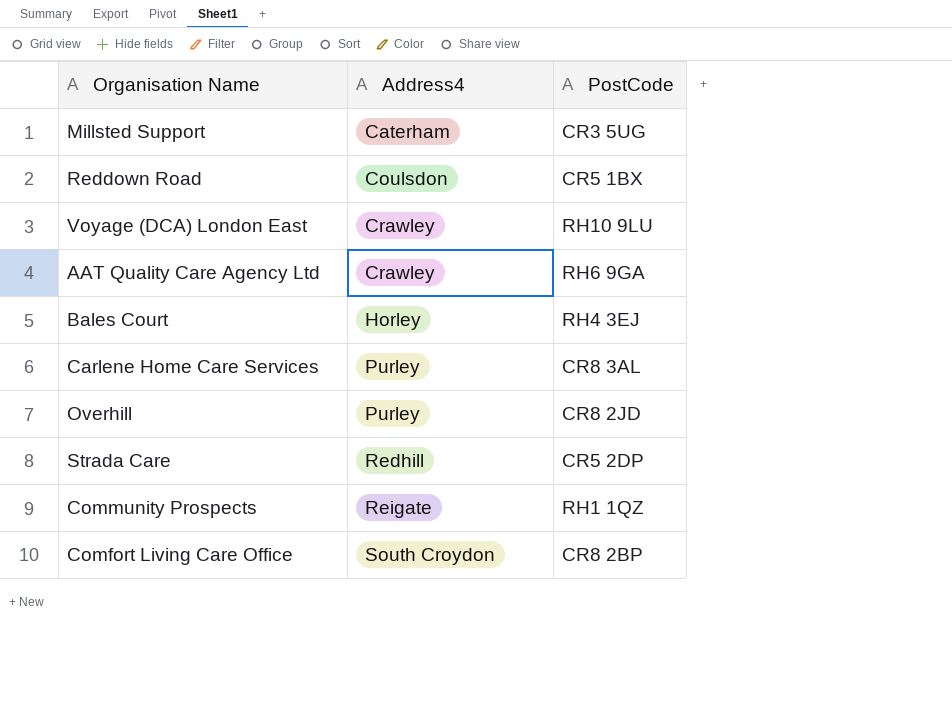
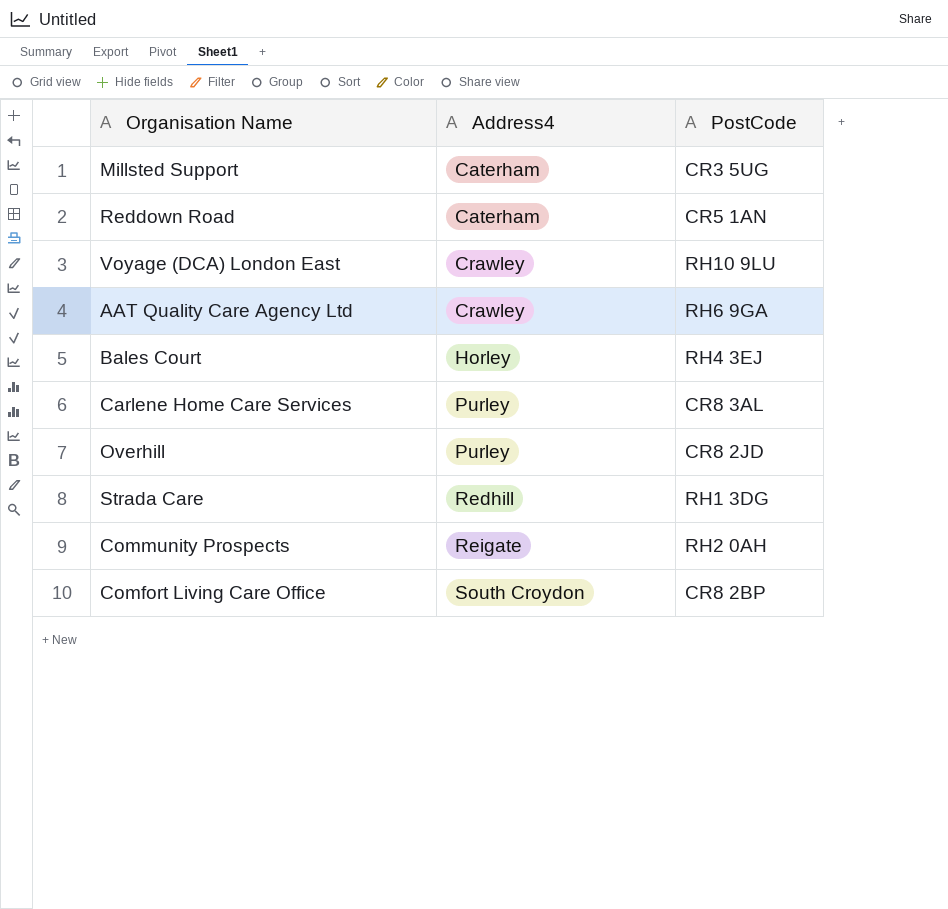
Reddown Road | Address4: Coulsdon -> Caterham
Reddown Road | PostCode: CR5 1BX -> CR5 1AN
Strada Care | PostCode: CR5 2DP -> RH1 3DG
Community Prospects | PostCode: RH1 1QZ -> RH2 0AH

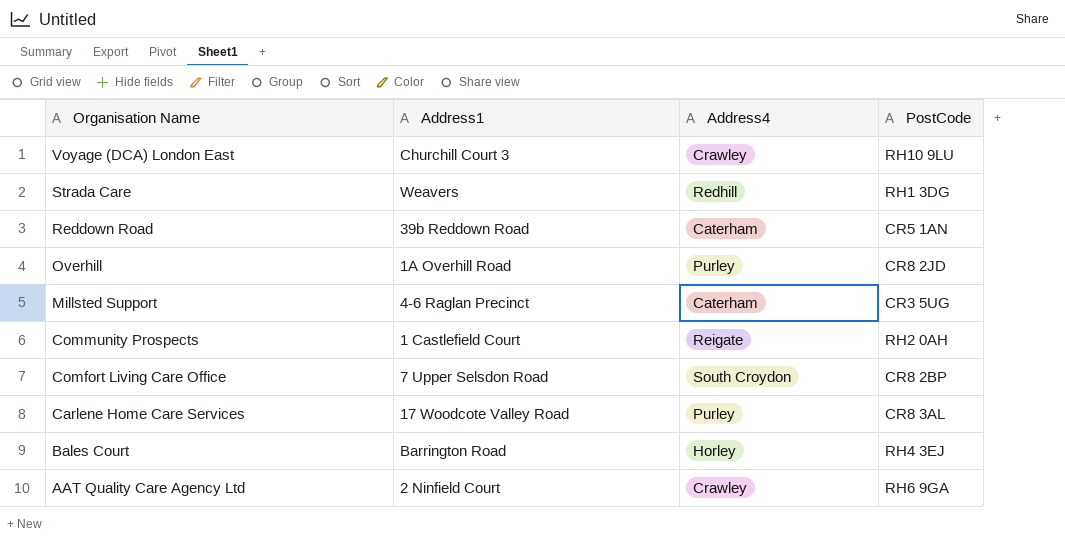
row order: Address4 ascending -> Organisation Name descending
column Address1 | position: none -> 2

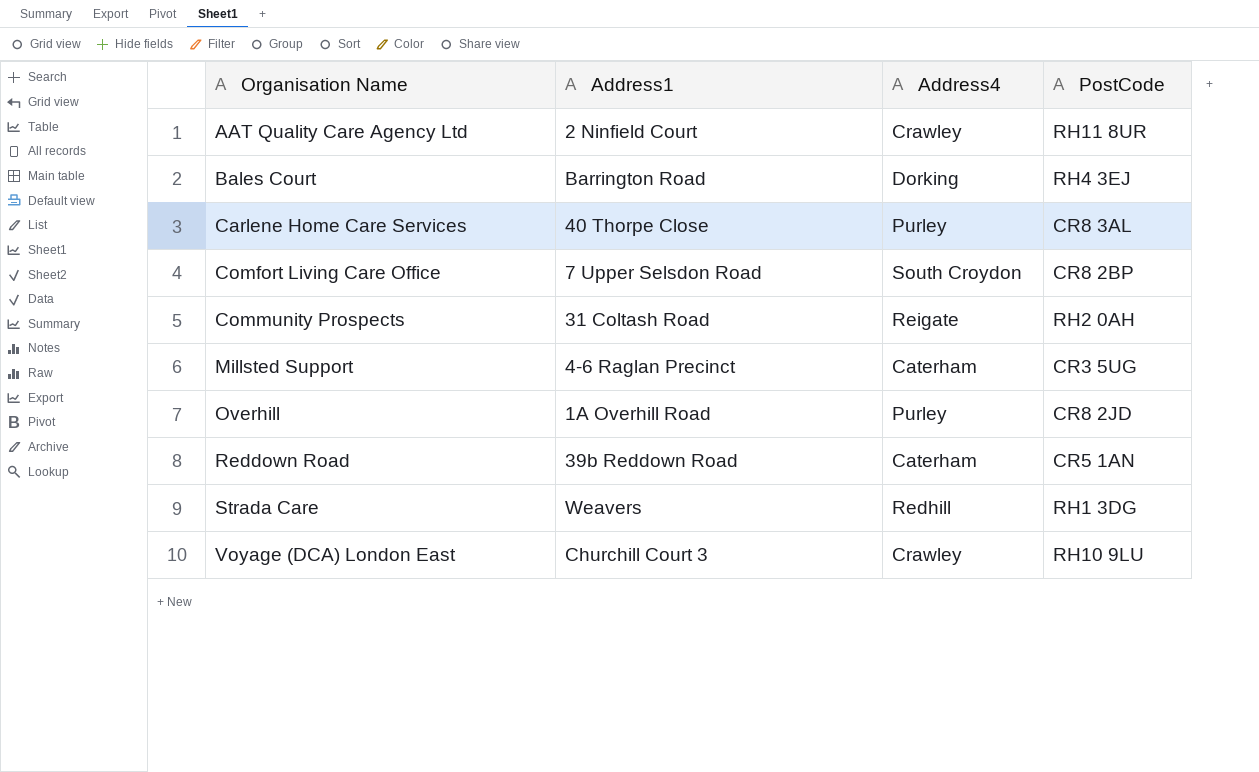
row order: Organisation Name descending -> Organisation Name ascending
AAT Quality Care Agency Ltd | PostCode: RH6 9GA -> RH11 8UR
Bales Court | Address4: Horley -> Dorking
Carlene Home Care Services | Address1: 17 Woodcote Valley Road -> 40 Thorpe Close
Community Prospects | Address1: 1 Castlefield Court -> 31 Coltash Road

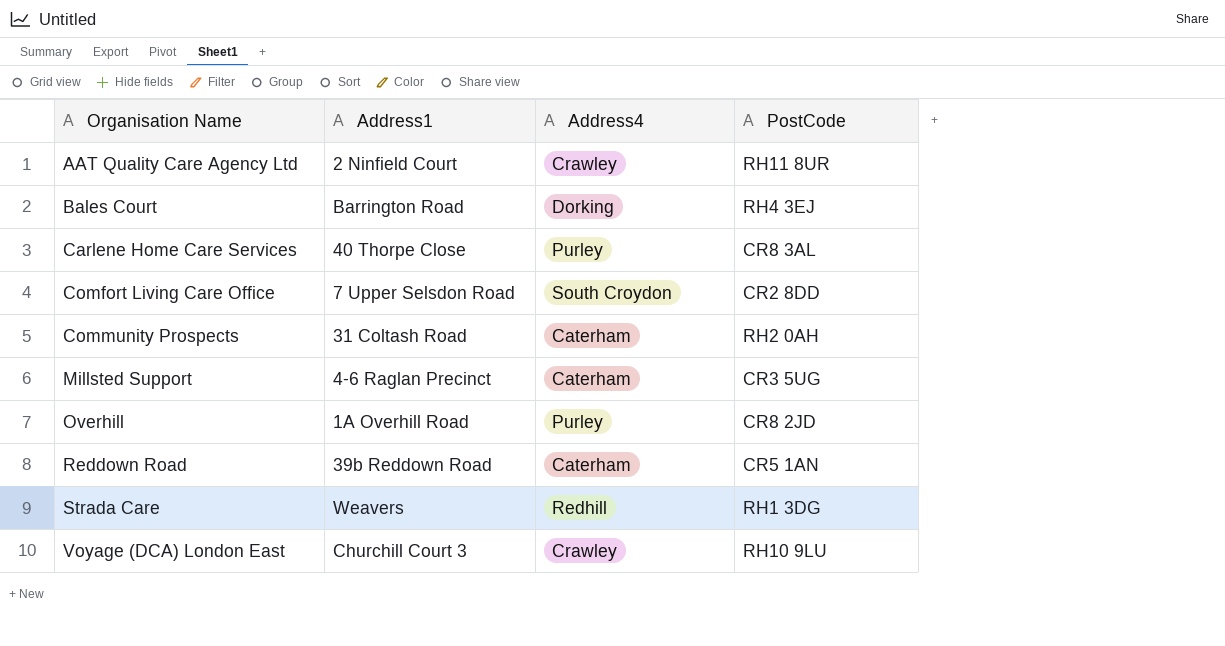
Comfort Living Care Office | PostCode: CR8 2BP -> CR2 8DD
Community Prospects | Address4: Reigate -> Caterham

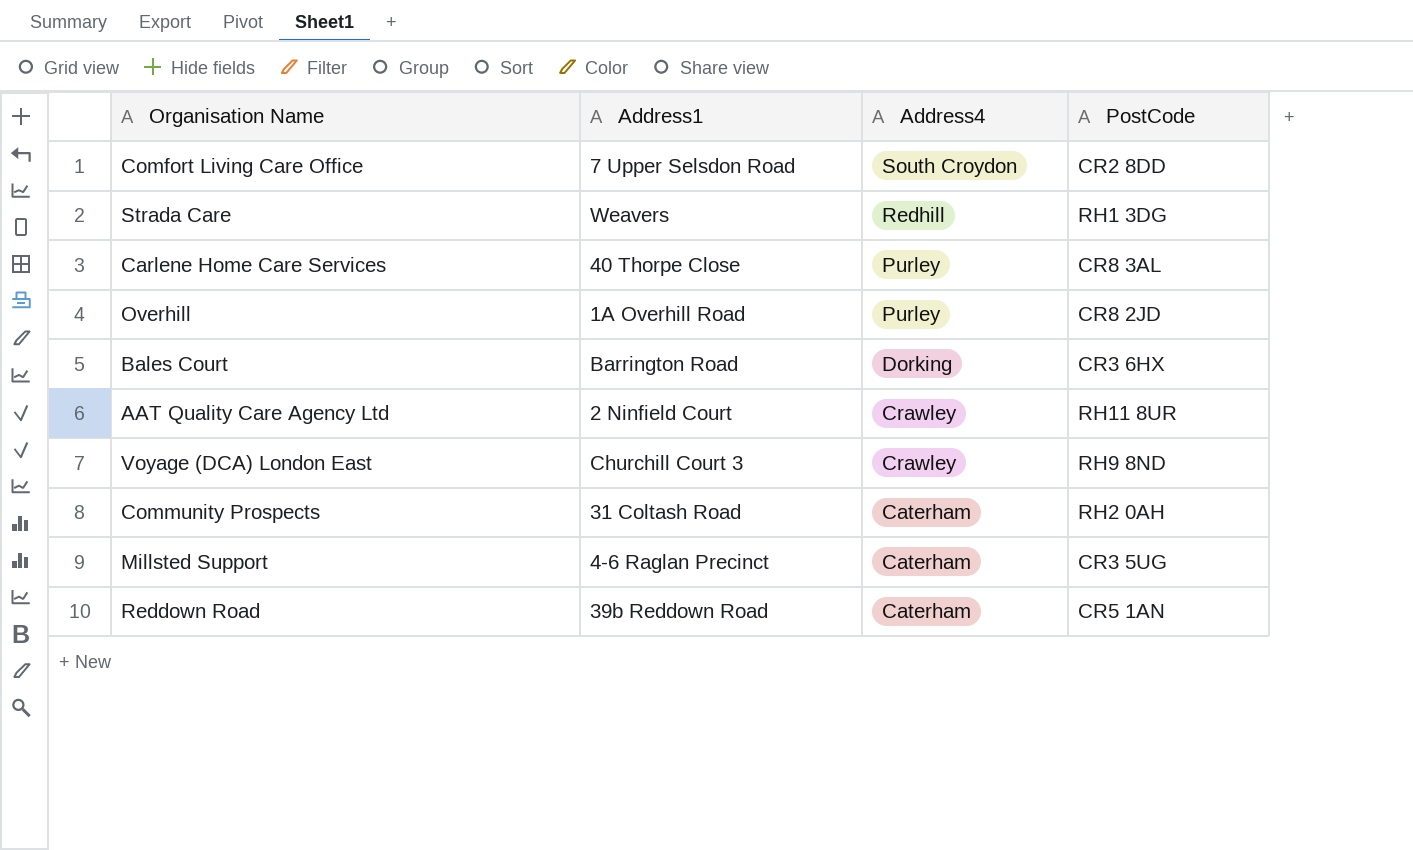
row order: Organisation Name ascending -> Address4 descending
Bales Court | PostCode: RH4 3EJ -> CR3 6HX
Voyage (DCA) London East | PostCode: RH10 9LU -> RH9 8ND

